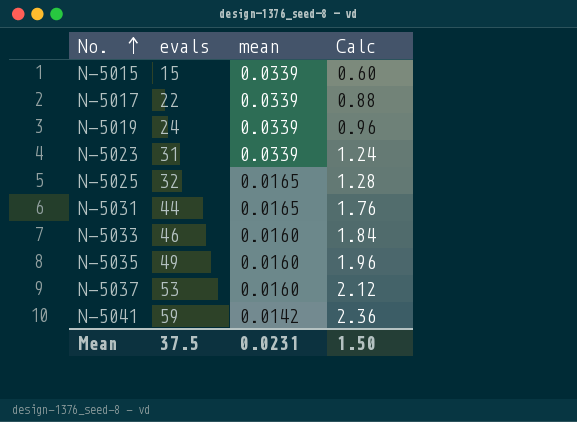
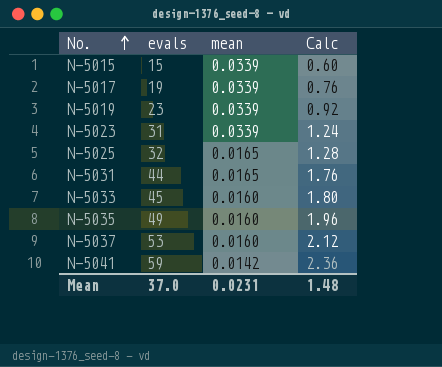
N-5017 | evals: 22 -> 19
N-5017 | Calc: 0.88 -> 0.76
N-5019 | evals: 24 -> 23
N-5019 | Calc: 0.96 -> 0.92
N-5033 | evals: 46 -> 45
N-5033 | Calc: 1.84 -> 1.80
Mean | evals: 37.5 -> 37.0
Mean | Calc: 1.50 -> 1.48

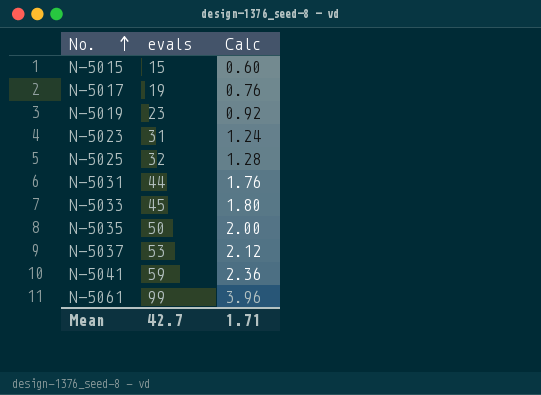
column mean | position: 3 -> none
N-5035 | evals: 49 -> 50
N-5035 | Calc: 1.96 -> 2.00
row N-5061: none -> 99 | 3.96
Mean | evals: 37.0 -> 42.7
Mean | Calc: 1.48 -> 1.71

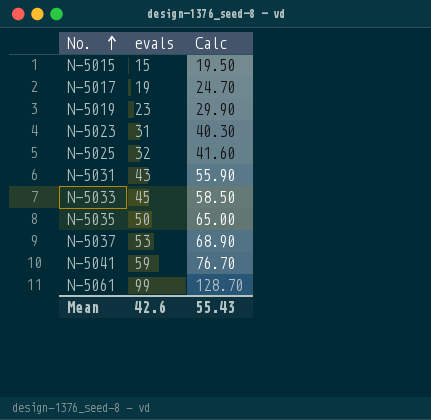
column Calc | formula: [evals] * 0.04 -> [evals] * 1.3
N-5031 | evals: 44 -> 43
Mean | evals: 42.7 -> 42.6
Mean | Calc: 1.71 -> 55.43

